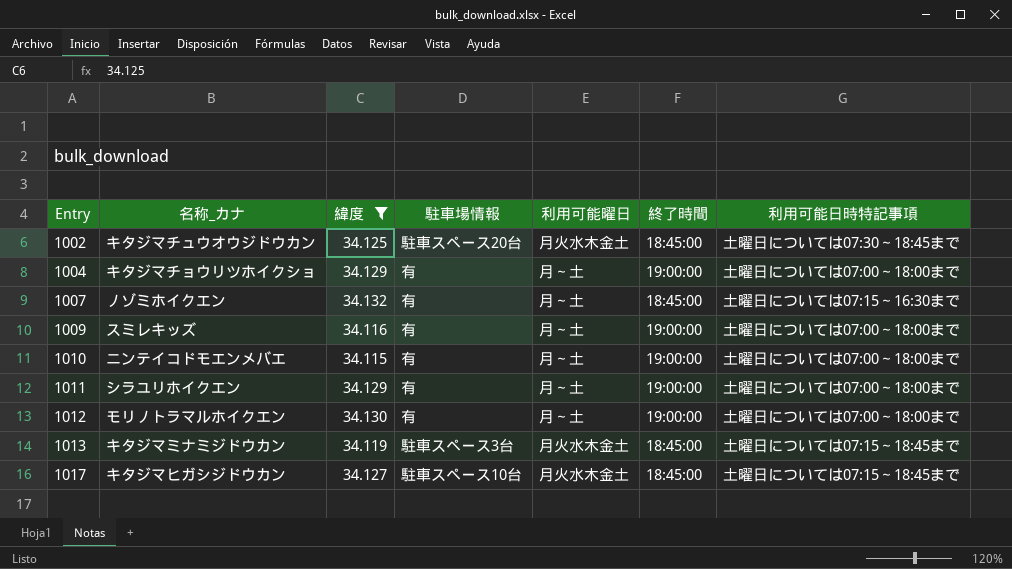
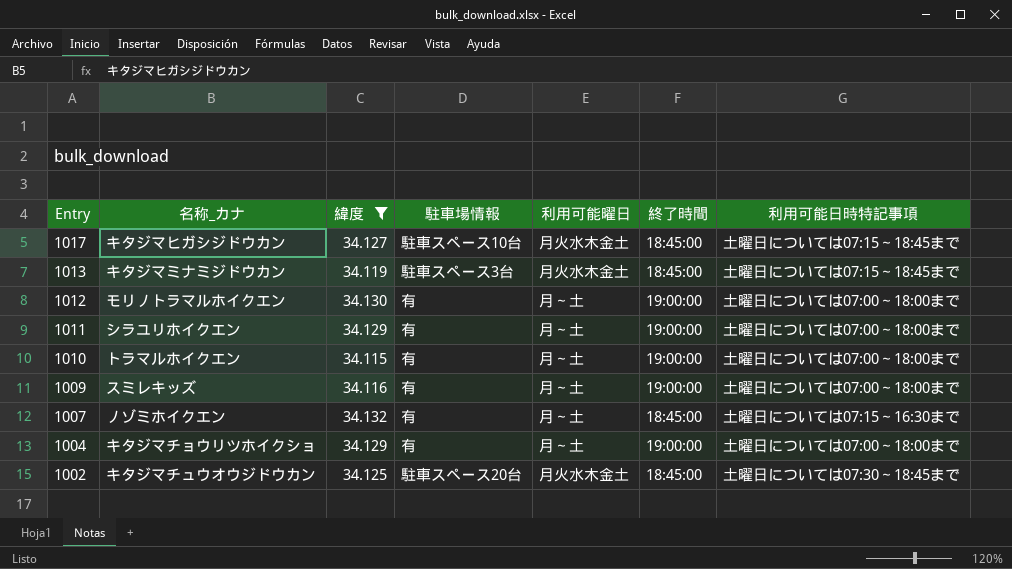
row order: Entry ascending -> Entry descending
1010 | 名称_カナ: ニンテイコドモエンメバエ -> トラマルホイクエン

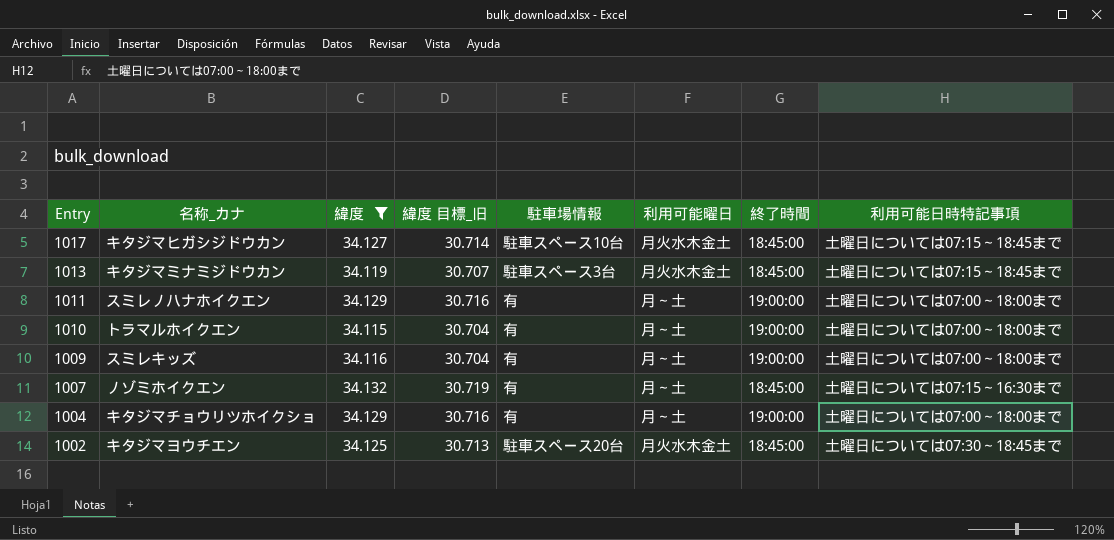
column 緯度 目標_旧 | formula: none -> [緯度] * 0.9
row 1012: モリノトラマルホイクエン | 34.130 | 有 | 月～土 | 19:00:00 | 土曜日については07:00～18:00まで -> none
1011 | 名称_カナ: シラユリホイクエン -> スミレノハナホイクエン
1002 | 名称_カナ: キタジマチュウオウジドウカン -> キタジマヨウチエン

